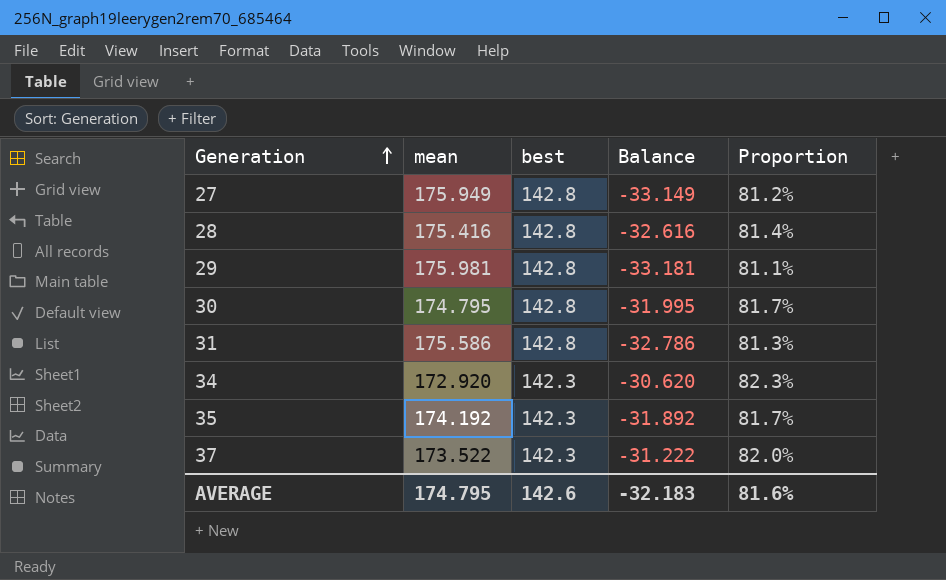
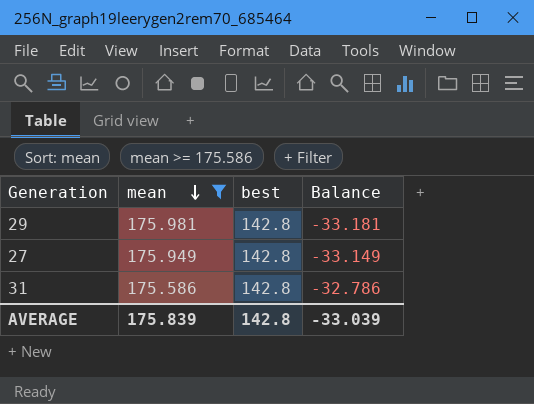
filter: none -> mean >= 175.586
row order: Generation ascending -> mean descending
column Proportion | formula: [best] / [mean] -> none
AVERAGE | mean: 174.795 -> 175.839
AVERAGE | best: 142.6 -> 142.8
AVERAGE | Balance: -32.183 -> -33.039

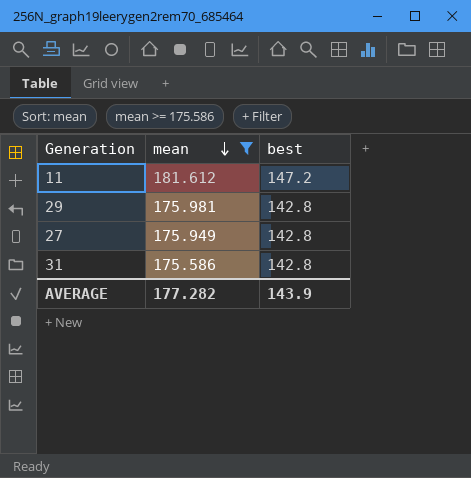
column Balance | formula: [best] - [mean] -> none
row 11: none -> 181.612 | 147.2
AVERAGE | mean: 175.839 -> 177.282
AVERAGE | best: 142.8 -> 143.9

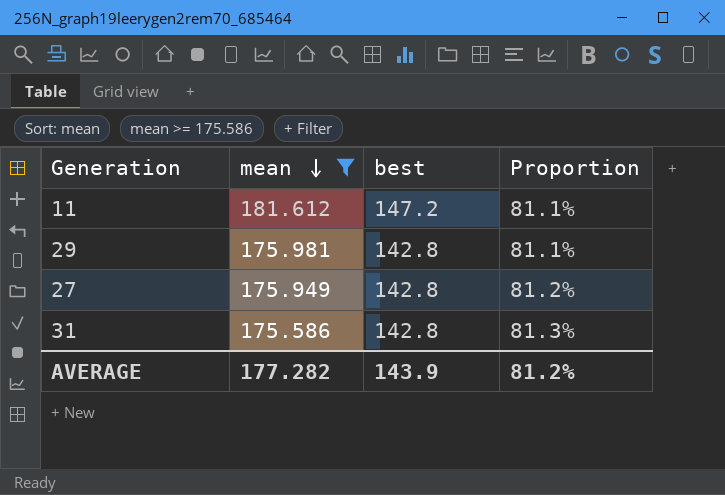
column Proportion | formula: none -> [best] / [mean]

